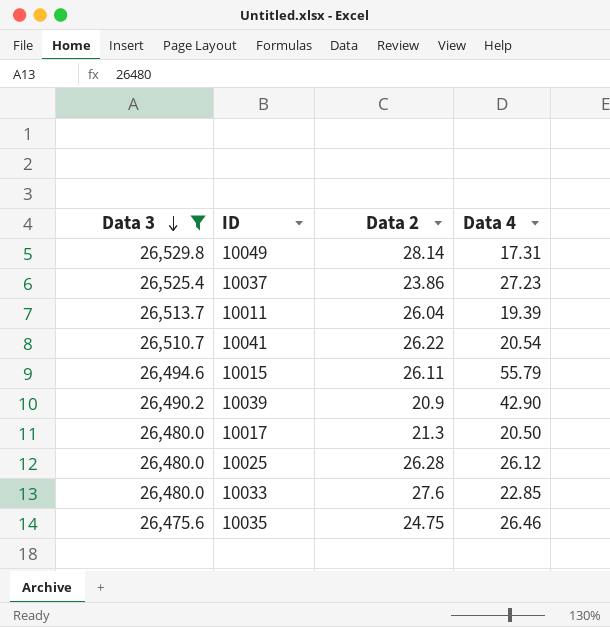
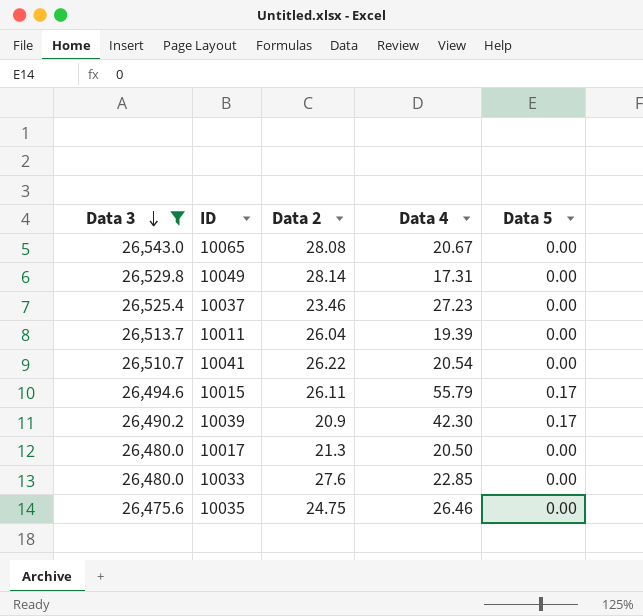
column Data 5 | position: none -> 5
row 10025: 26,480.0 | 26.28 | 26.12 -> none
row 10065: none -> 26,543.0 | 28.08 | 20.67 | 0.00
10037 | Data 2: 23.86 -> 23.46
10039 | Data 4: 42.90 -> 42.30

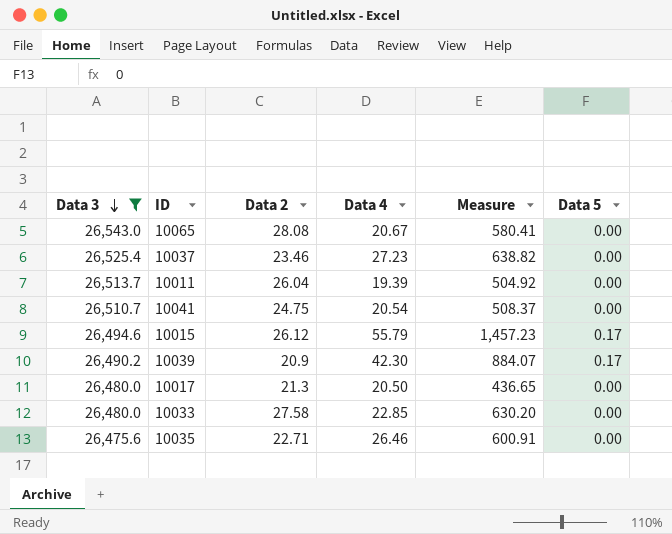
column Measure | formula: none -> [Data 2] * [Data 4]
row 10049: 26,529.8 | 28.14 | 17.31 | 0.00 -> none
10041 | Data 2: 26.22 -> 24.75
10015 | Data 2: 26.11 -> 26.12
10033 | Data 2: 27.6 -> 27.58
10035 | Data 2: 24.75 -> 22.71

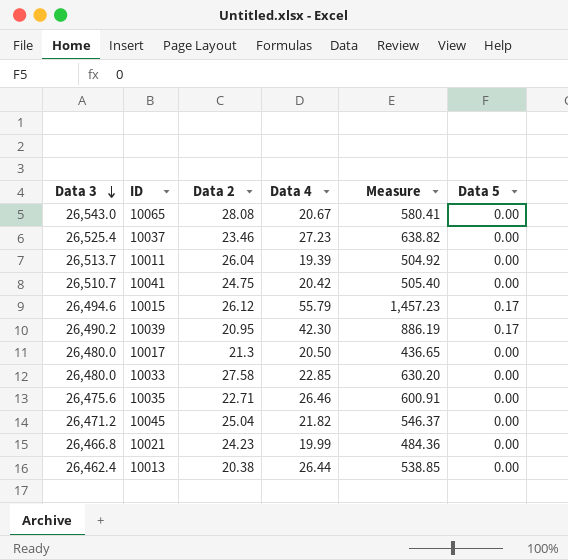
filter: Data 3 >= 26,475.6 -> none
10041 | Data 4: 20.54 -> 20.42
10041 | Measure: 508.37 -> 505.40
10039 | Data 2: 20.9 -> 20.95
10039 | Measure: 884.07 -> 886.19

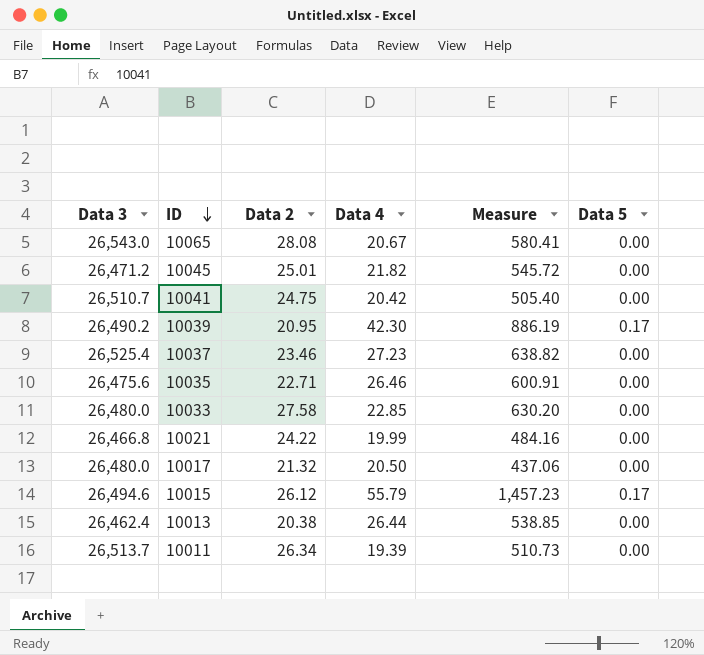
row order: Data 3 descending -> ID descending
10045 | Data 2: 25.04 -> 25.01
10045 | Measure: 546.37 -> 545.72
10021 | Data 2: 24.23 -> 24.22
10021 | Measure: 484.36 -> 484.16
10017 | Data 2: 21.3 -> 21.32
10017 | Measure: 436.65 -> 437.06
10011 | Data 2: 26.04 -> 26.34
10011 | Measure: 504.92 -> 510.73

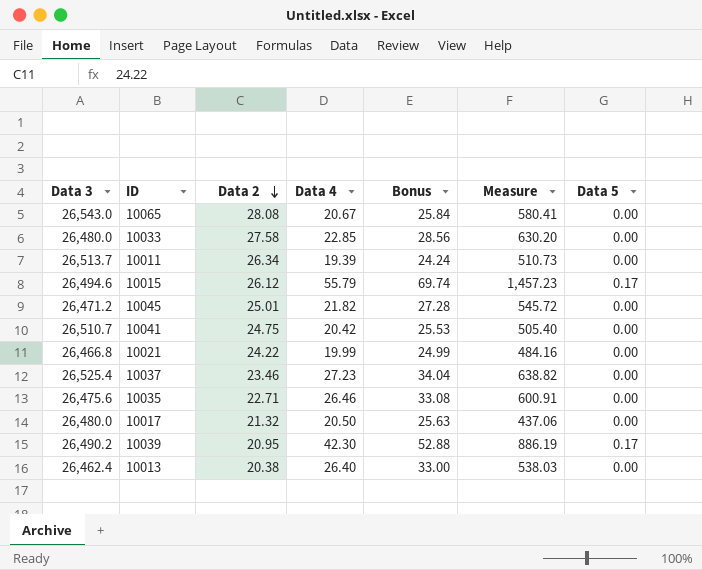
row order: ID descending -> Data 2 descending
column Bonus | formula: none -> [Data 4] * 1.25
10013 | Data 4: 26.44 -> 26.40
10013 | Measure: 538.85 -> 538.03

